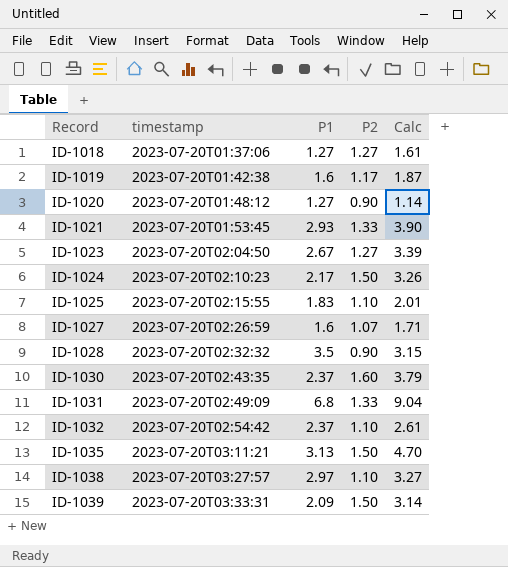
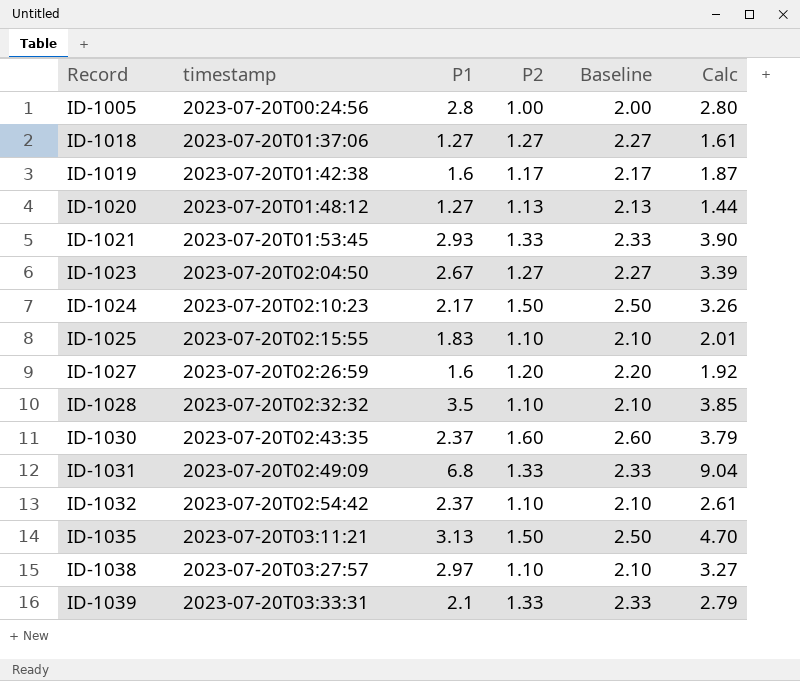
column Baseline | formula: none -> [P2] + 1
row ID-1005: none -> 2023-07-20T00:24:56 | 2.8 | 1.00 | 2.00 | 2.80
ID-1020 | P2: 0.90 -> 1.13
ID-1020 | Calc: 1.14 -> 1.44
ID-1027 | P2: 1.07 -> 1.20
ID-1027 | Calc: 1.71 -> 1.92
ID-1028 | P2: 0.90 -> 1.10
ID-1028 | Calc: 3.15 -> 3.85
ID-1039 | P1: 2.09 -> 2.1
ID-1039 | P2: 1.50 -> 1.33
ID-1039 | Calc: 3.14 -> 2.79

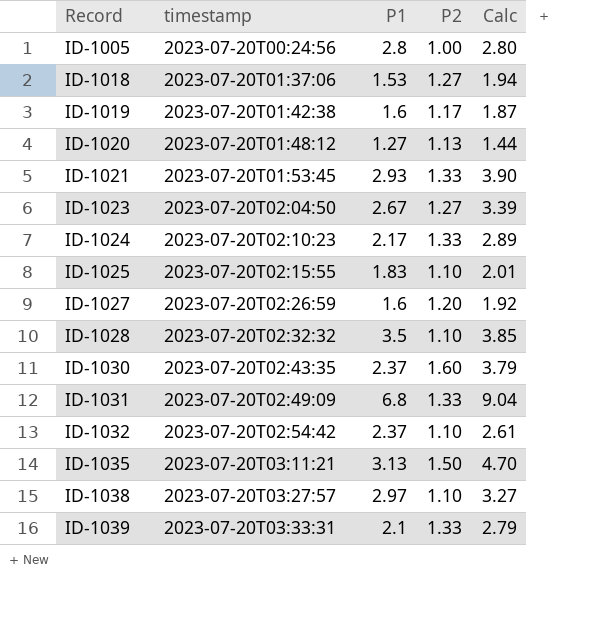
column Baseline | formula: [P2] + 1 -> none
ID-1018 | P1: 1.27 -> 1.53
ID-1018 | Calc: 1.61 -> 1.94
ID-1024 | P2: 1.50 -> 1.33
ID-1024 | Calc: 3.26 -> 2.89

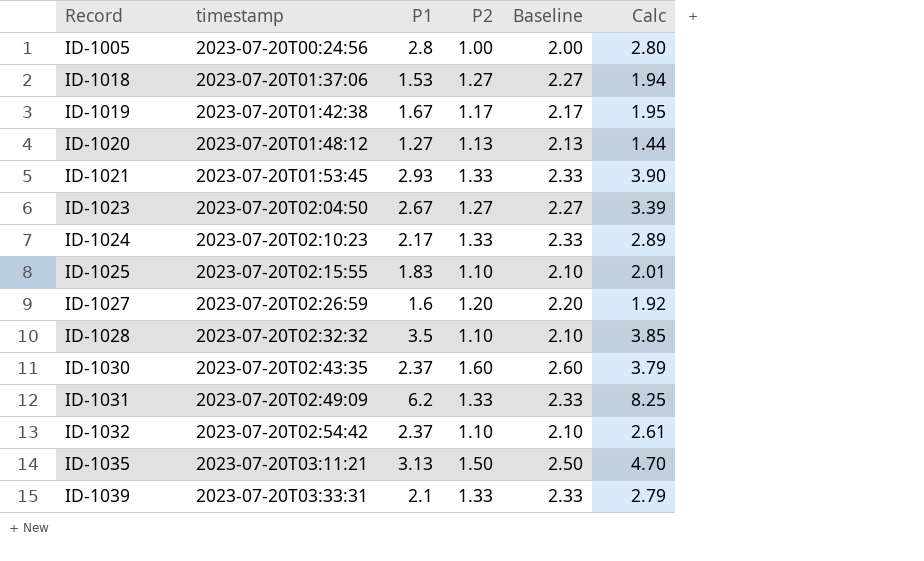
column Baseline | formula: none -> [P2] + 1
row ID-1038: 2023-07-20T03:27:57 | 2.97 | 1.10 | 3.27 -> none
ID-1019 | P1: 1.6 -> 1.67
ID-1019 | Calc: 1.87 -> 1.95
ID-1031 | P1: 6.8 -> 6.2
ID-1031 | Calc: 9.04 -> 8.25

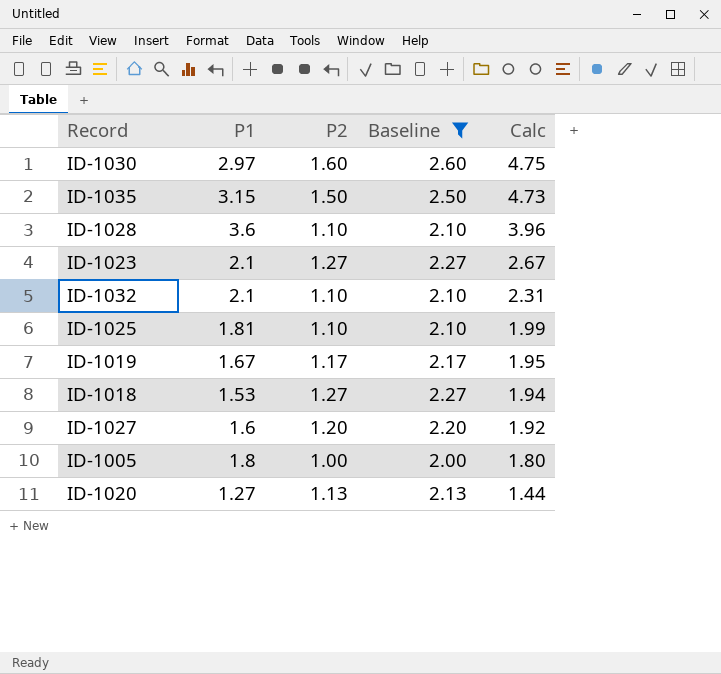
filter: none -> Baseline != 2.33
row order: Record ascending -> Calc descending
column timestamp | position: 2 -> none
ID-1030 | P1: 2.37 -> 2.97
ID-1030 | Calc: 3.79 -> 4.75
ID-1035 | P1: 3.13 -> 3.15
ID-1035 | Calc: 4.70 -> 4.73
ID-1028 | P1: 3.5 -> 3.6
ID-1028 | Calc: 3.85 -> 3.96
ID-1023 | P1: 2.67 -> 2.1
ID-1023 | Calc: 3.39 -> 2.67
ID-1032 | P1: 2.37 -> 2.1
ID-1032 | Calc: 2.61 -> 2.31
ID-1025 | P1: 1.83 -> 1.81
ID-1025 | Calc: 2.01 -> 1.99
ID-1005 | P1: 2.8 -> 1.8
ID-1005 | Calc: 2.80 -> 1.80

